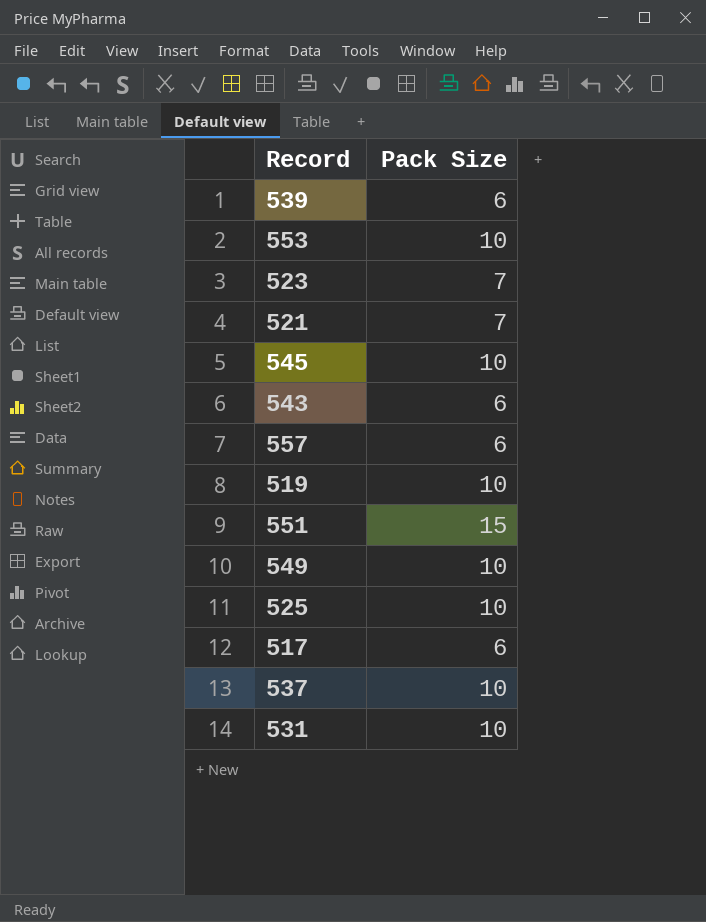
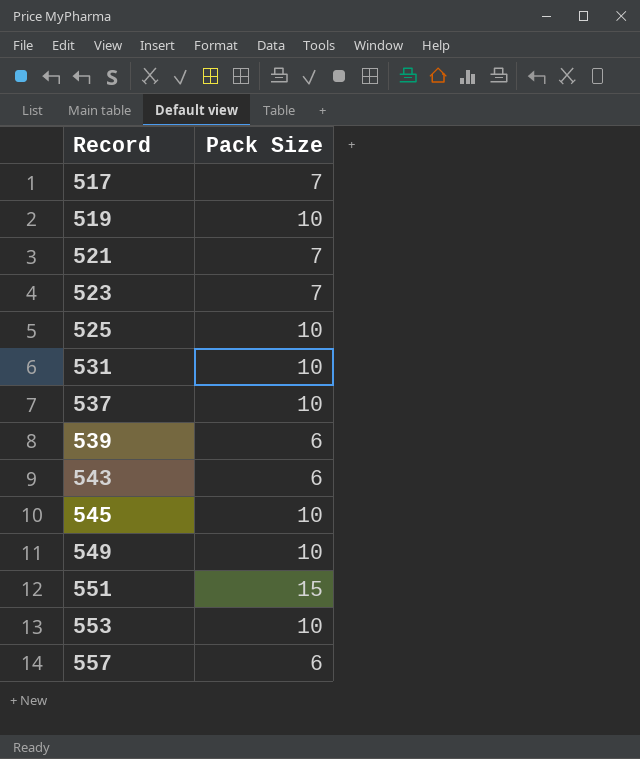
row order: none -> Record ascending
517 | Pack Size: 6 -> 7

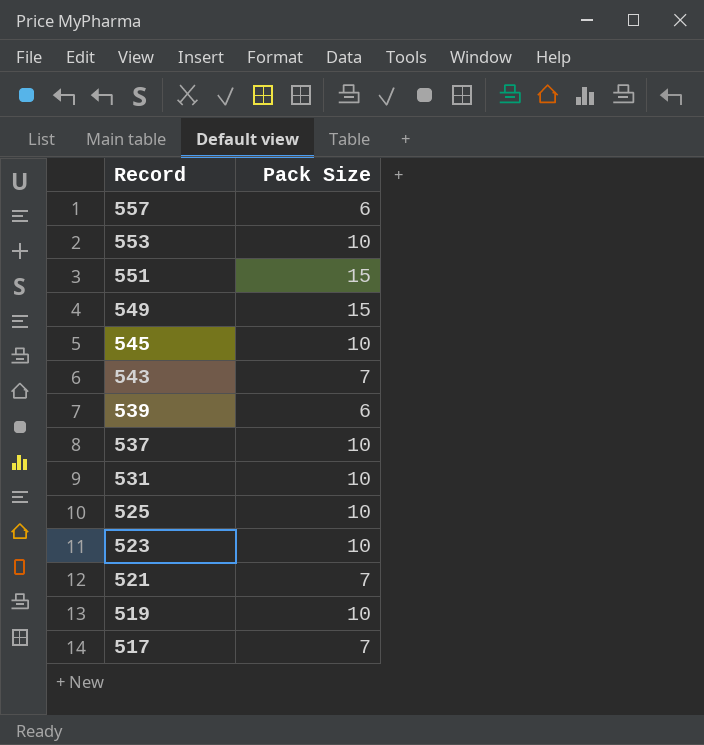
row order: Record ascending -> Record descending
549 | Pack Size: 10 -> 15
543 | Pack Size: 6 -> 7
523 | Pack Size: 7 -> 10

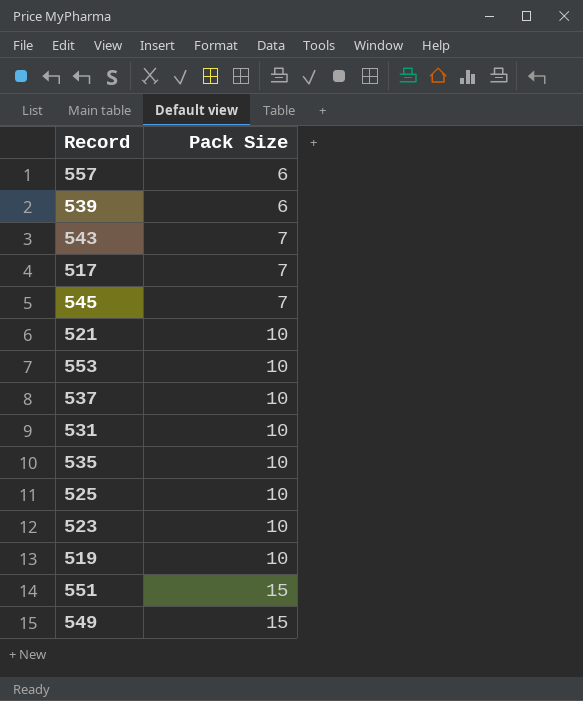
row order: Record descending -> Pack Size ascending
545 | Pack Size: 10 -> 7
521 | Pack Size: 7 -> 10
row 535: none -> 10

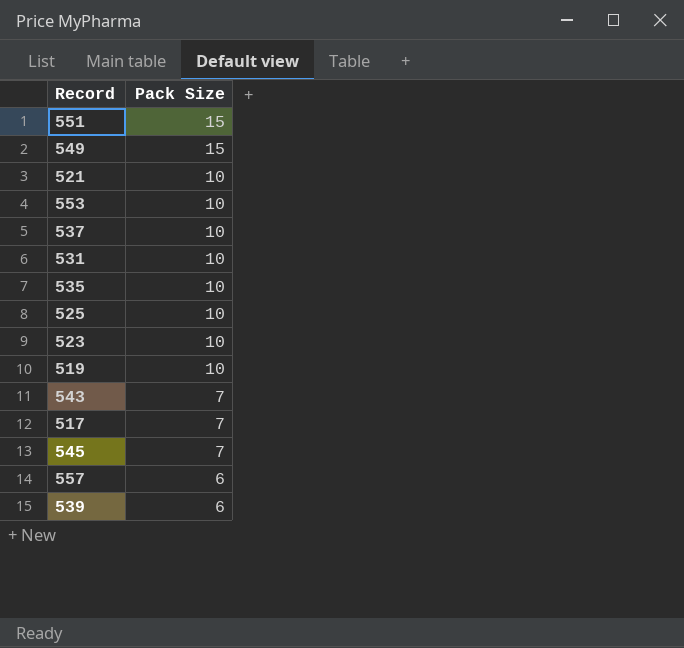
row order: Pack Size ascending -> Pack Size descending

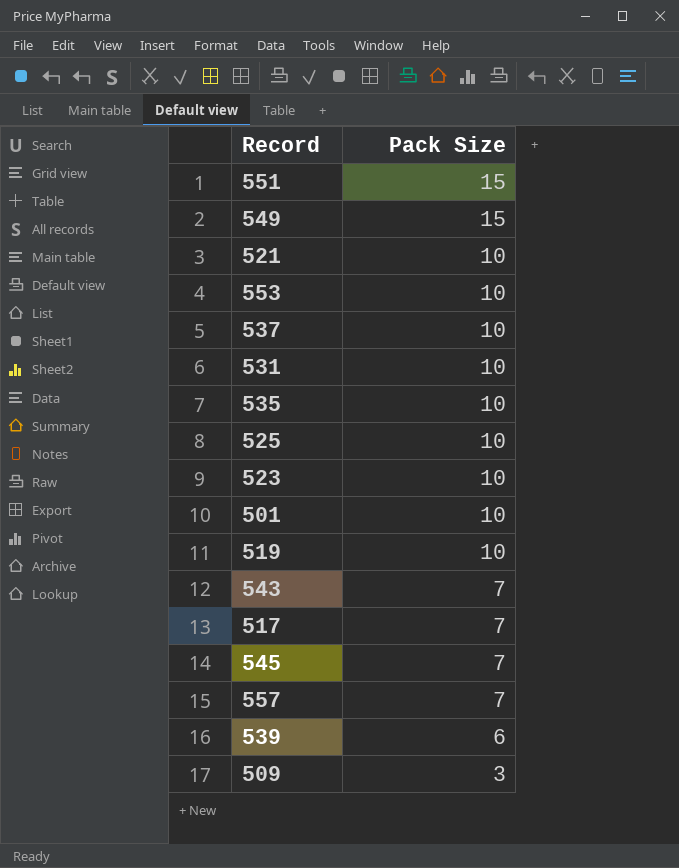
row 501: none -> 10
557 | Pack Size: 6 -> 7
row 509: none -> 3

